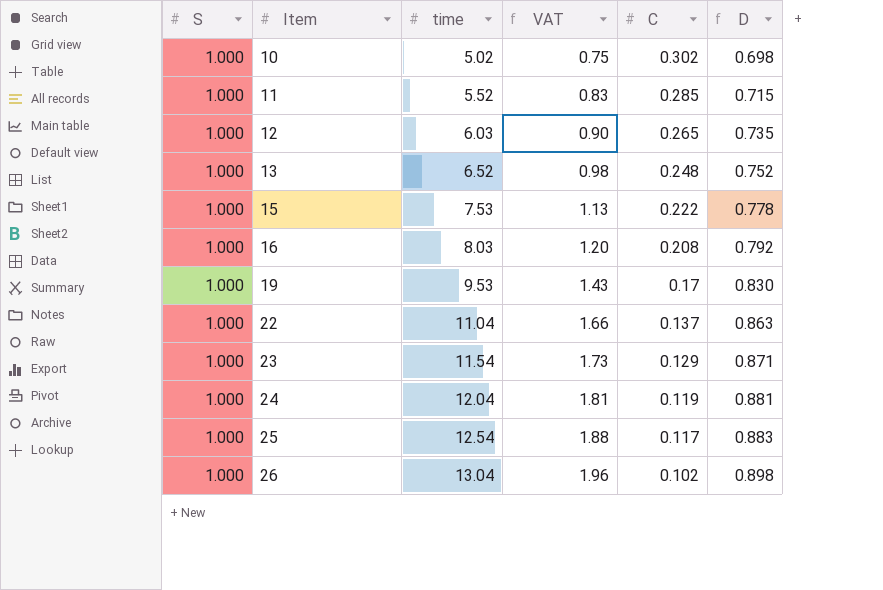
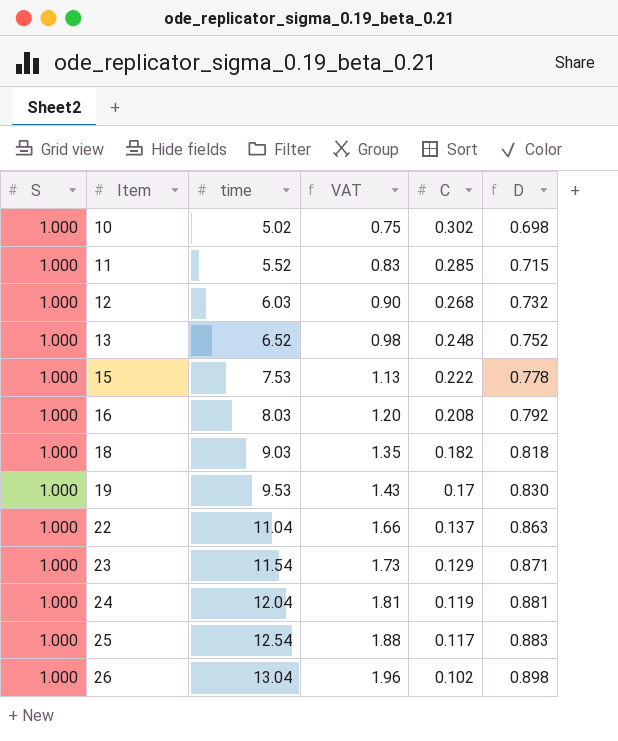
12 | C: 0.265 -> 0.268
12 | D: 0.735 -> 0.732
row 18: none -> 1.000 | 9.03 | 1.35 | 0.182 | 0.818

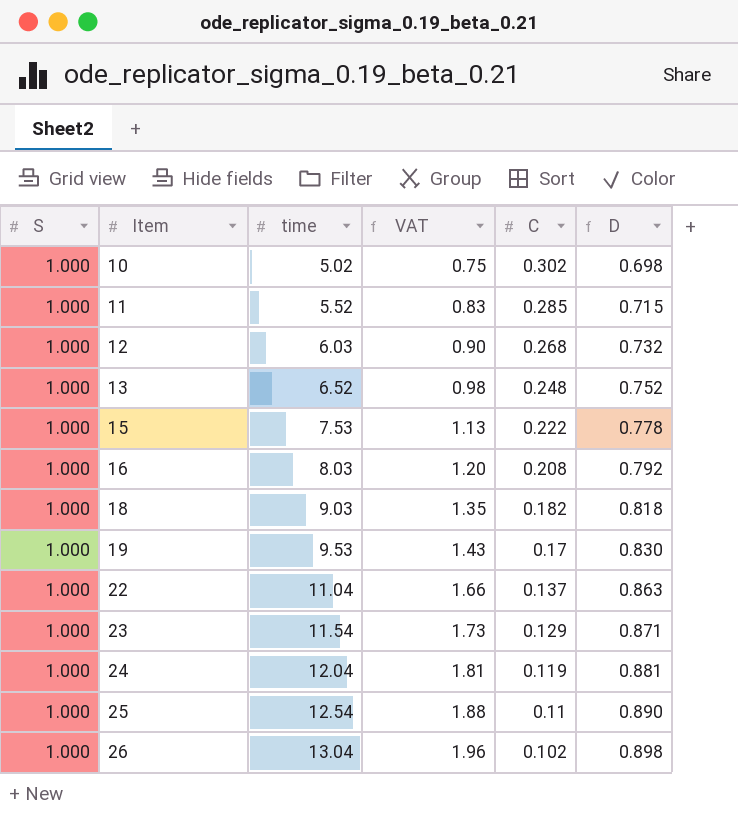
25 | C: 0.117 -> 0.11
25 | D: 0.883 -> 0.890

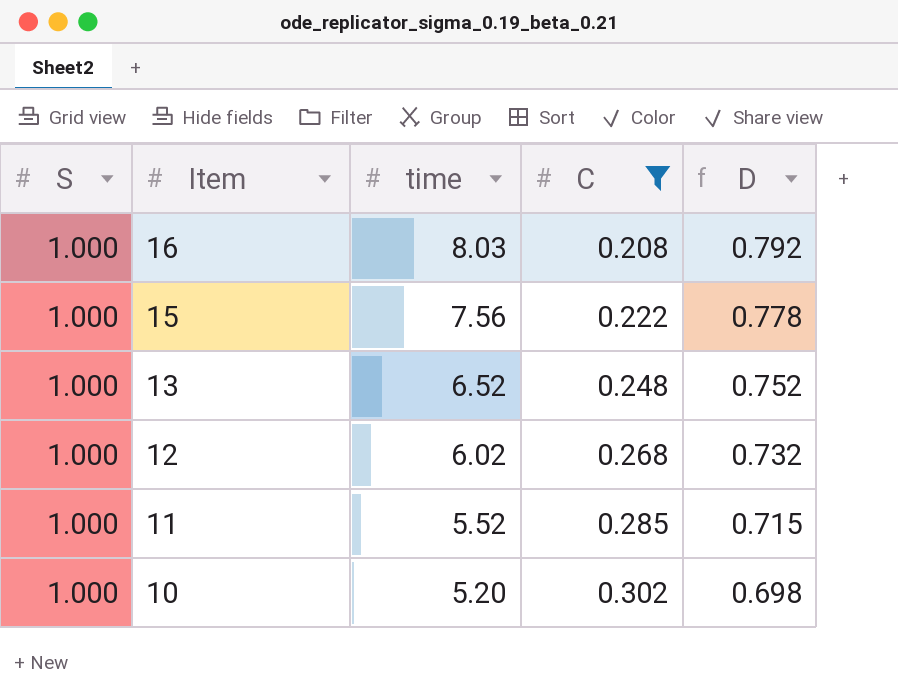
filter: none -> C >= 0.208
row order: Item ascending -> Item descending
column VAT | formula: [time] * 0.15 -> none
15 | time: 7.53 -> 7.56
12 | time: 6.03 -> 6.02
10 | time: 5.02 -> 5.20

